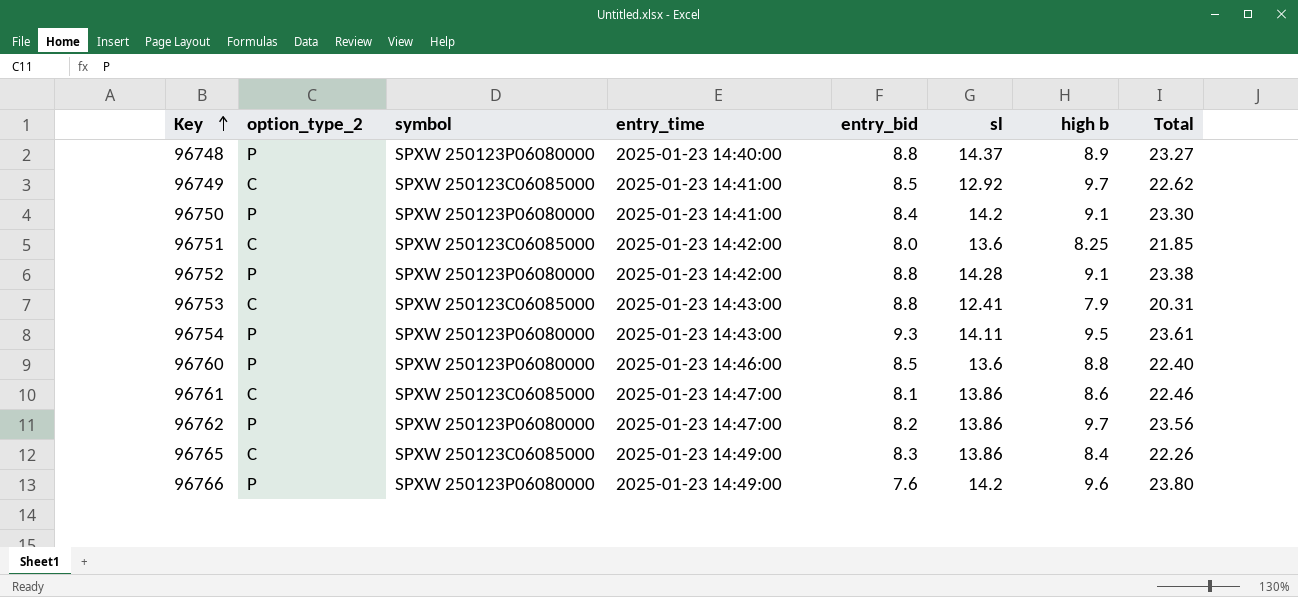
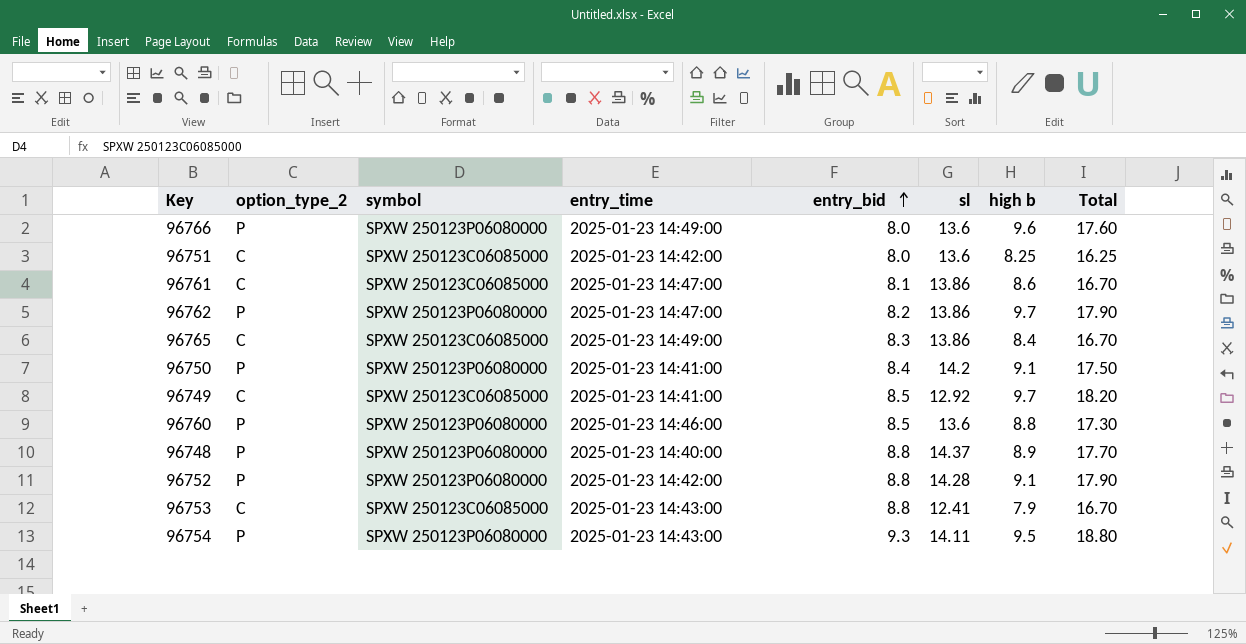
row order: Key ascending -> entry_bid ascending
column Total | formula: [sl] + [high b] -> [entry_bid] + [high b]
96766 | entry_bid: 7.6 -> 8.0
96766 | sl: 14.2 -> 13.6

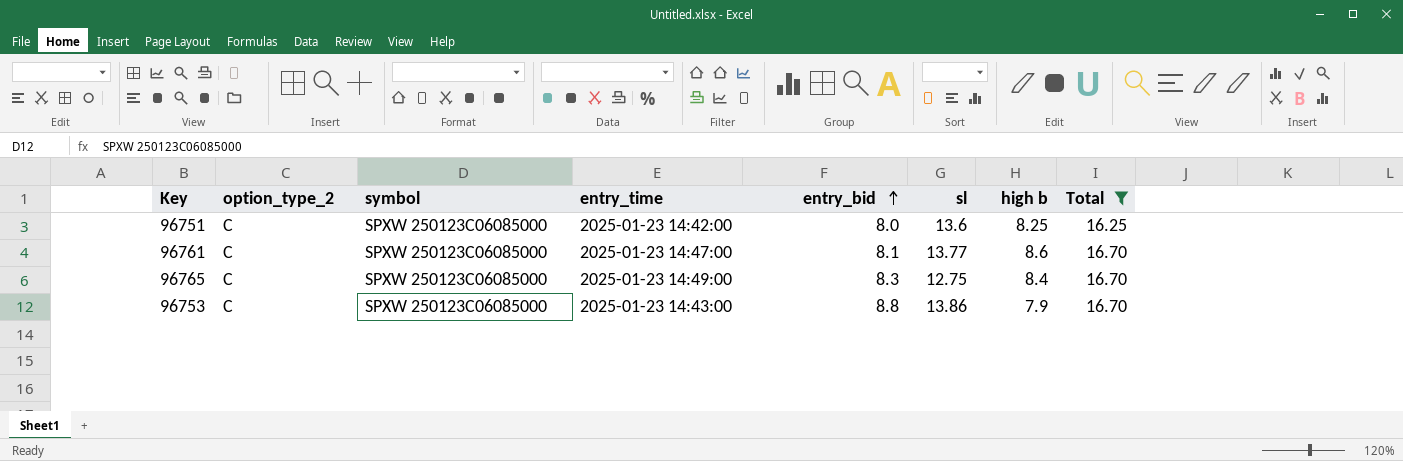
filter: none -> Total <= 16.70
96761 | sl: 13.86 -> 13.77
96765 | sl: 13.86 -> 12.75
96753 | sl: 12.41 -> 13.86

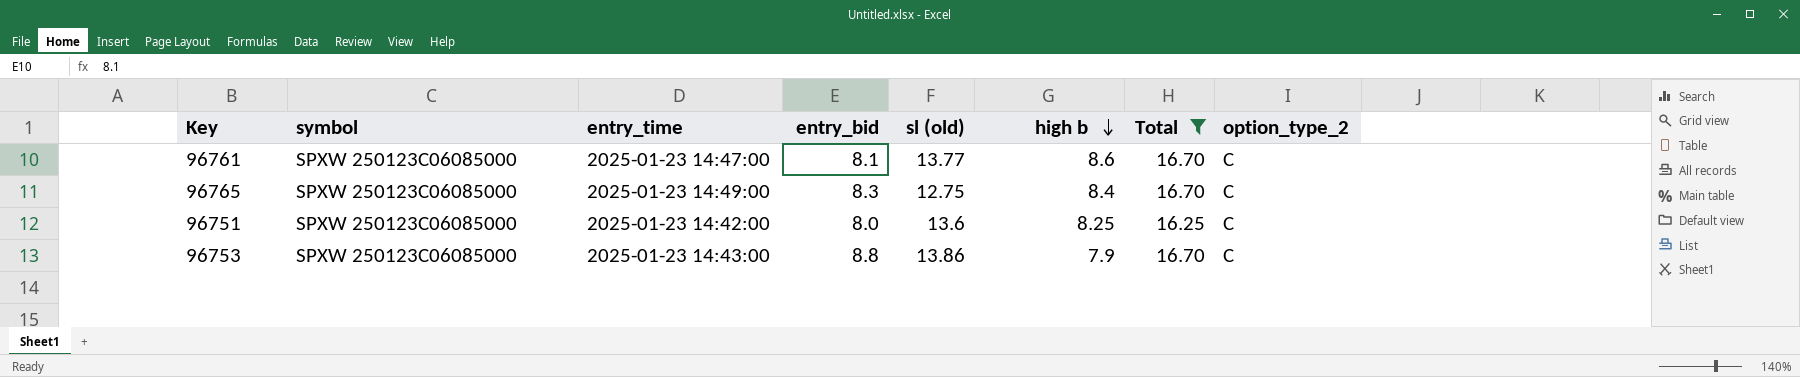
row order: entry_bid ascending -> high b descending
column name: sl -> sl (old)
column option_type_2 | position: 2 -> 8

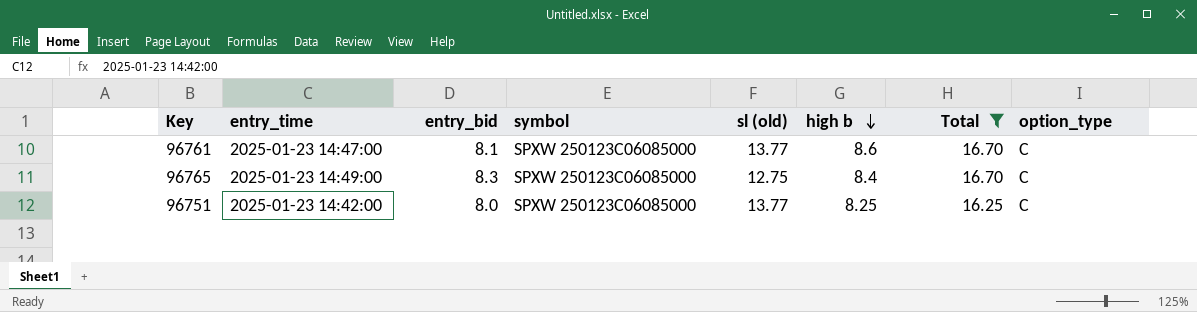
column symbol | position: 2 -> 4
column name: option_type_2 -> option_type
row 96753: SPXW 250123C06085000 | 2025-01-23 14:43:00 | 8.8 | 13.86 | 7.9 | 16.70 | C -> none
96751 | sl (old): 13.6 -> 13.77

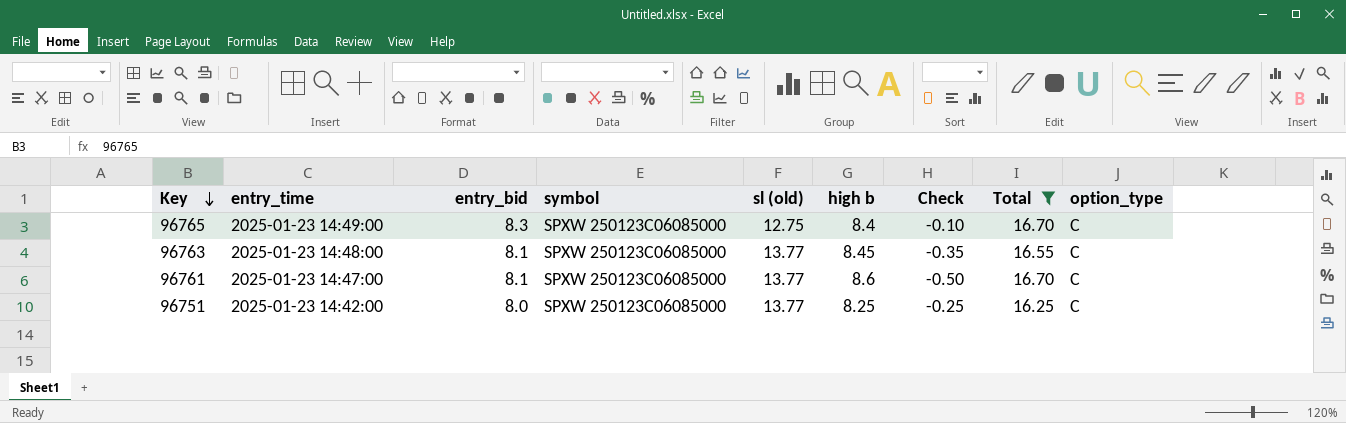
row order: high b descending -> Key descending
column Check | formula: none -> [entry_bid] - [high b]
row 96763: none -> 2025-01-23 14:48:00 | 8.1 | SPXW 250123C06085000 | 13.77 | 8.45 | -0.35 | 16.55 | C

